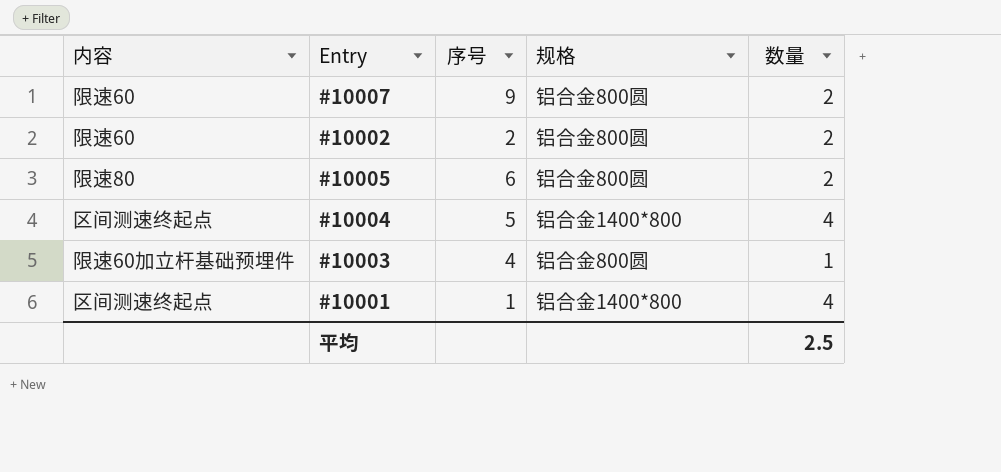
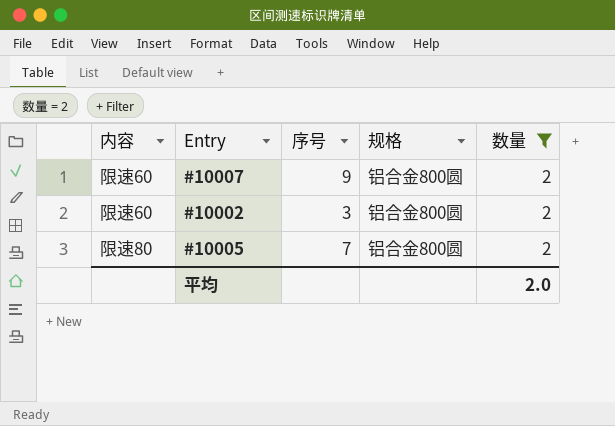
filter: none -> 数量 = 2
#10002 | 序号: 2 -> 3
#10005 | 序号: 6 -> 7
平均 | 数量: 2.5 -> 2.0

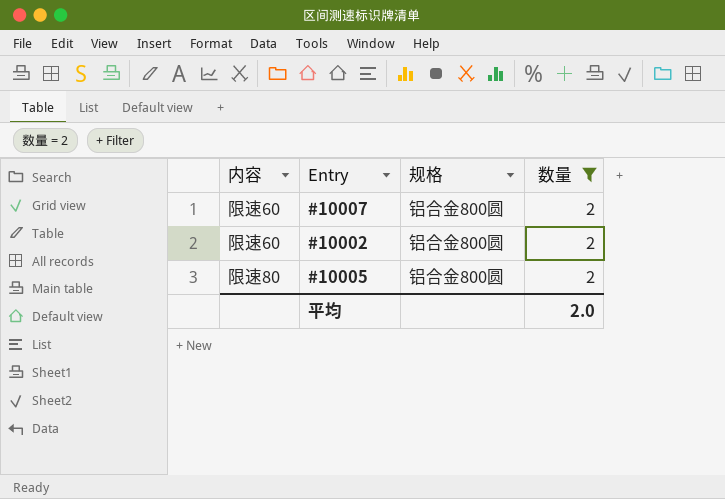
column 序号 | position: 3 -> none

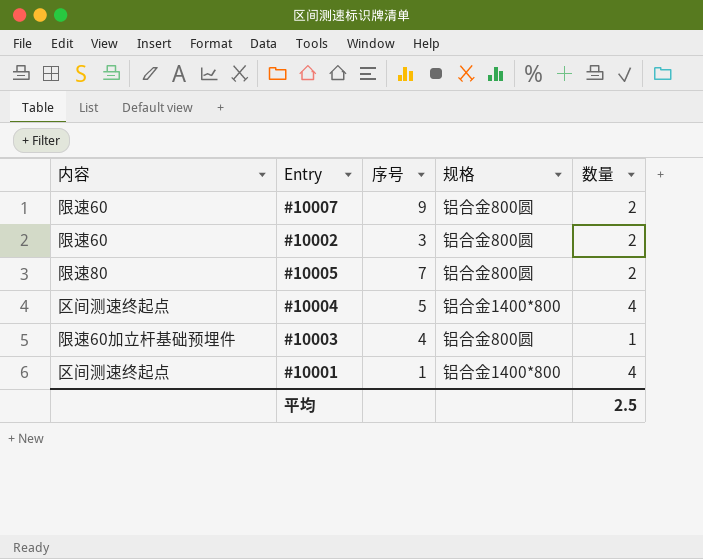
filter: 数量 = 2 -> none
column 序号 | position: none -> 3
平均 | 数量: 2.0 -> 2.5

